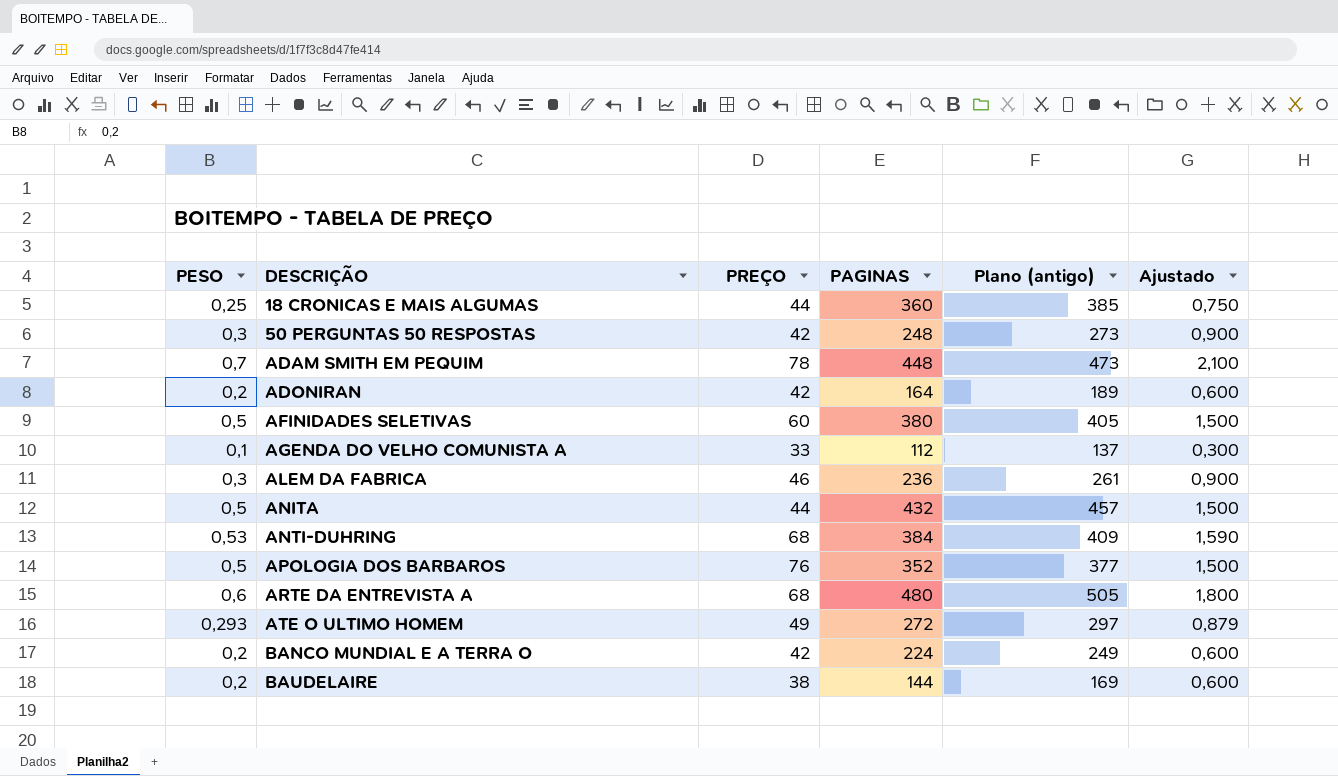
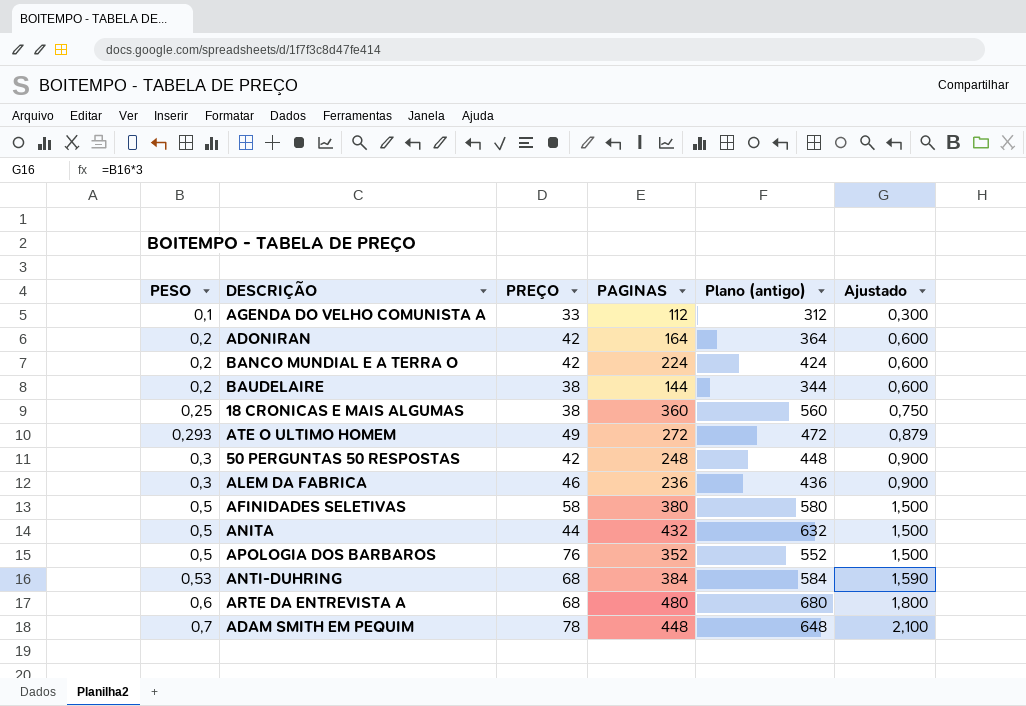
row order: DESCRIÇÃO ascending -> PESO ascending
column Plano (antigo) | formula: [PAGINAS] + 25 -> [PAGINAS] + 200
18 CRONICAS E MAIS ALGUMAS | PREÇO: 44 -> 38
AFINIDADES SELETIVAS | PREÇO: 60 -> 58

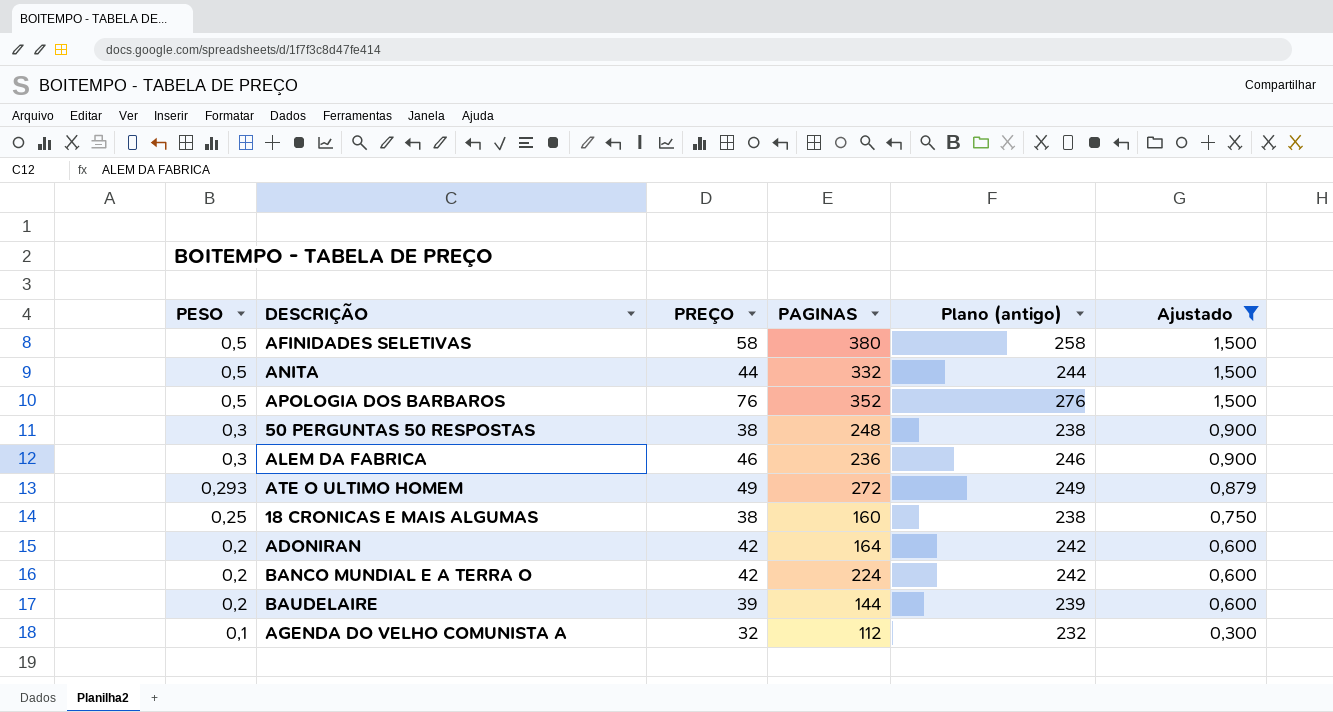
filter: none -> Ajustado <= 1,500
row order: PESO ascending -> PESO descending
column Plano (antigo) | formula: [PAGINAS] + 200 -> [PREÇO] + 200
ANITA | PAGINAS: 432 -> 332
50 PERGUNTAS 50 RESPOSTAS | PREÇO: 42 -> 38
18 CRONICAS E MAIS ALGUMAS | PAGINAS: 360 -> 160
BAUDELAIRE | PREÇO: 38 -> 39
AGENDA DO VELHO COMUNISTA A | PREÇO: 33 -> 32

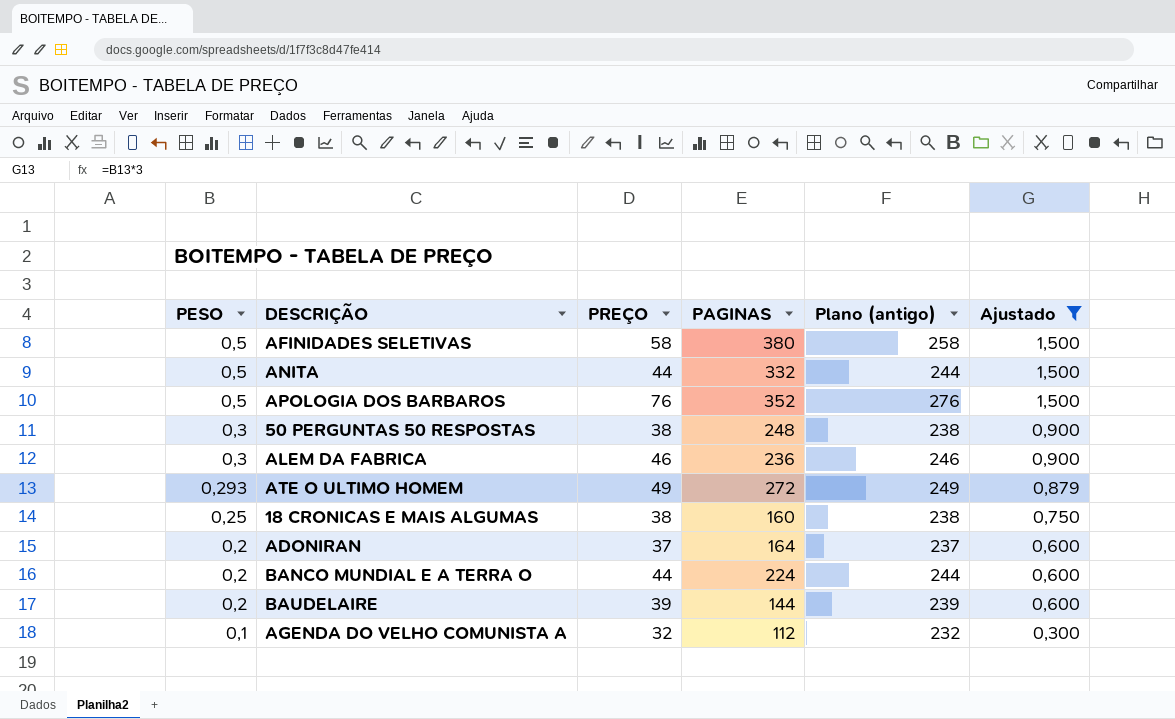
ADONIRAN | PREÇO: 42 -> 37
ADONIRAN | Plano (antigo): 242 -> 237
BANCO MUNDIAL E A TERRA O | PREÇO: 42 -> 44
BANCO MUNDIAL E A TERRA O | Plano (antigo): 242 -> 244

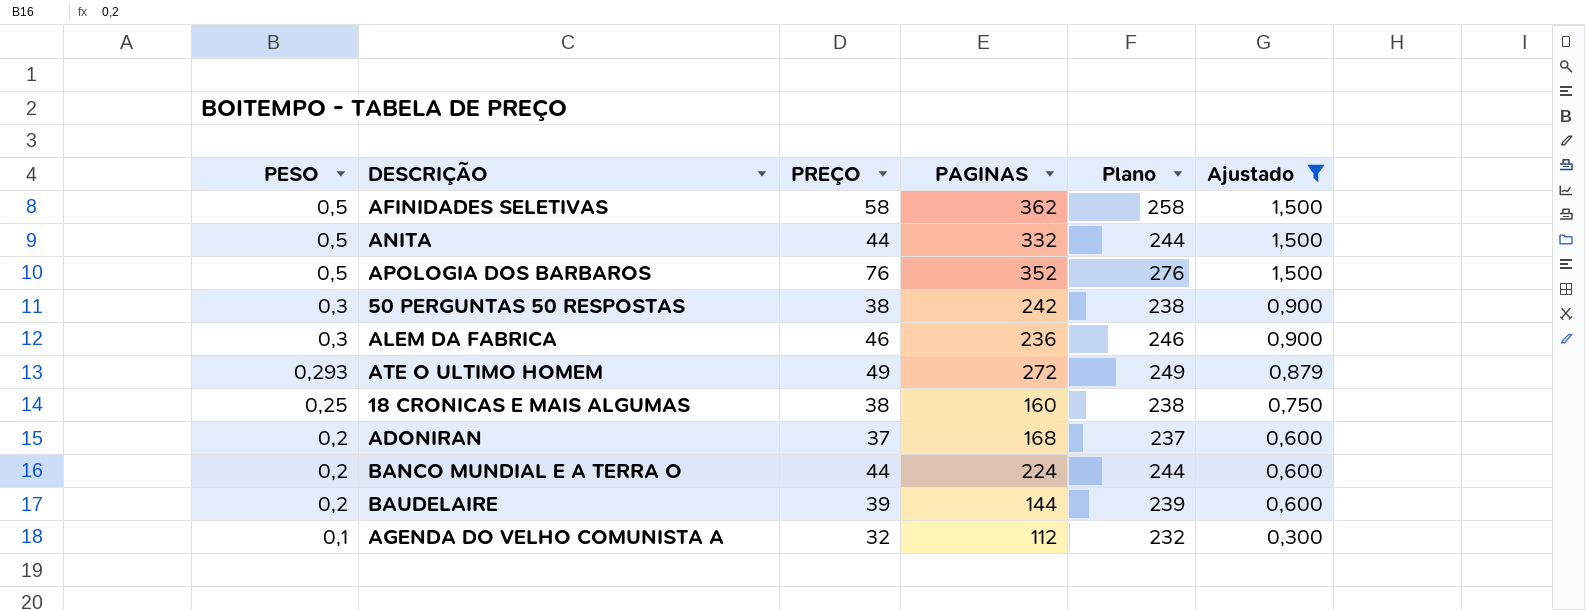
column name: Plano (antigo) -> Plano
AFINIDADES SELETIVAS | PAGINAS: 380 -> 362
50 PERGUNTAS 50 RESPOSTAS | PAGINAS: 248 -> 242
ADONIRAN | PAGINAS: 164 -> 168

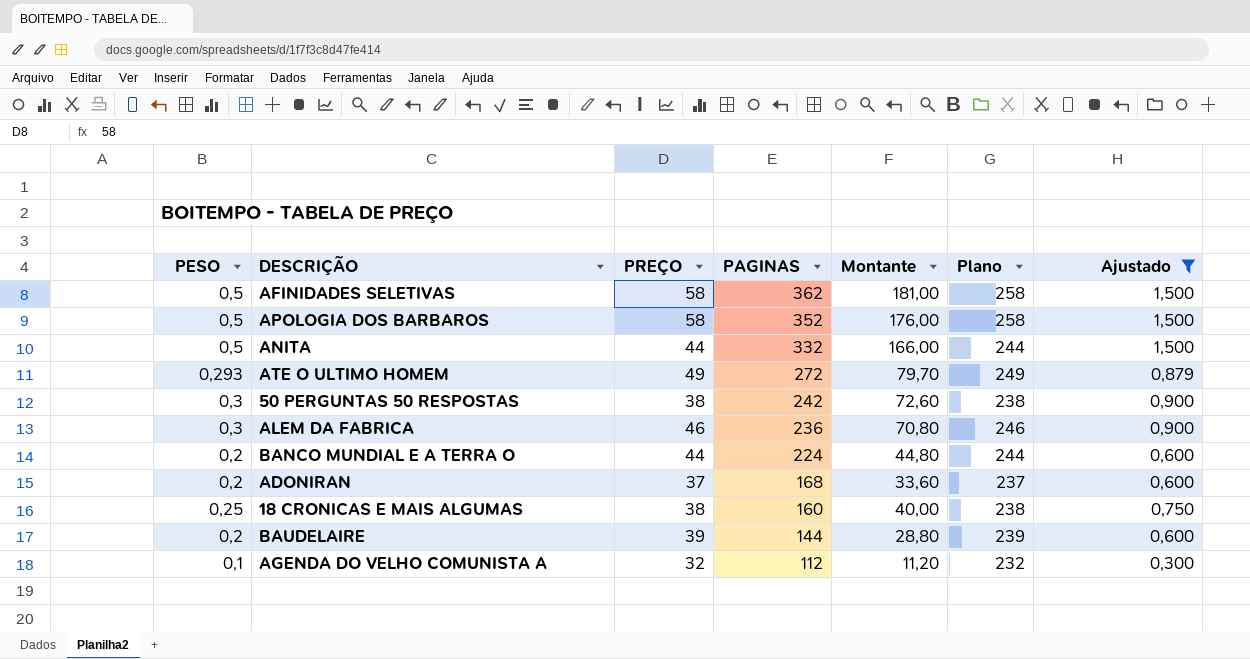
row order: PESO descending -> PAGINAS descending
column Montante | formula: none -> [PESO] * [PAGINAS]
APOLOGIA DOS BARBAROS | PREÇO: 76 -> 58
APOLOGIA DOS BARBAROS | Plano: 276 -> 258

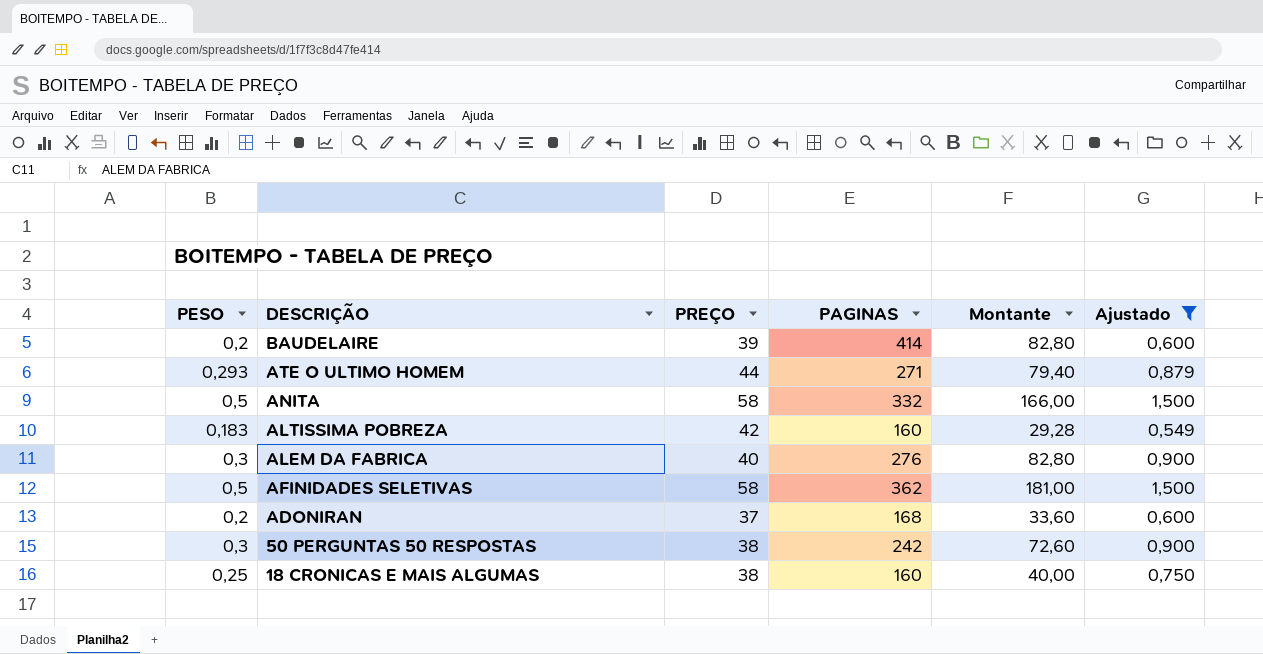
row order: PAGINAS descending -> DESCRIÇÃO descending
column Plano | formula: [PREÇO] + 200 -> none
row APOLOGIA DOS BARBAROS: 0,5 | 58 | 352 | 176,00 | 258 | 1,500 -> none
row BANCO MUNDIAL E A TERRA O: 0,2 | 44 | 224 | 44,80 | 244 | 0,600 -> none
row AGENDA DO VELHO COMUNISTA A: 0,1 | 32 | 112 | 11,20 | 232 | 0,300 -> none
BAUDELAIRE | PAGINAS: 144 -> 414
BAUDELAIRE | Montante: 28,80 -> 82,80
ATE O ULTIMO HOMEM | PREÇO: 49 -> 44
ATE O ULTIMO HOMEM | PAGINAS: 272 -> 271
ATE O ULTIMO HOMEM | Montante: 79,70 -> 79,40
ANITA | PREÇO: 44 -> 58
row ALTISSIMA POBREZA: none -> 0,183 | 42 | 160 | 29,28 | 0,549
ALEM DA FABRICA | PREÇO: 46 -> 40
ALEM DA FABRICA | PAGINAS: 236 -> 276
ALEM DA FABRICA | Montante: 70,80 -> 82,80

